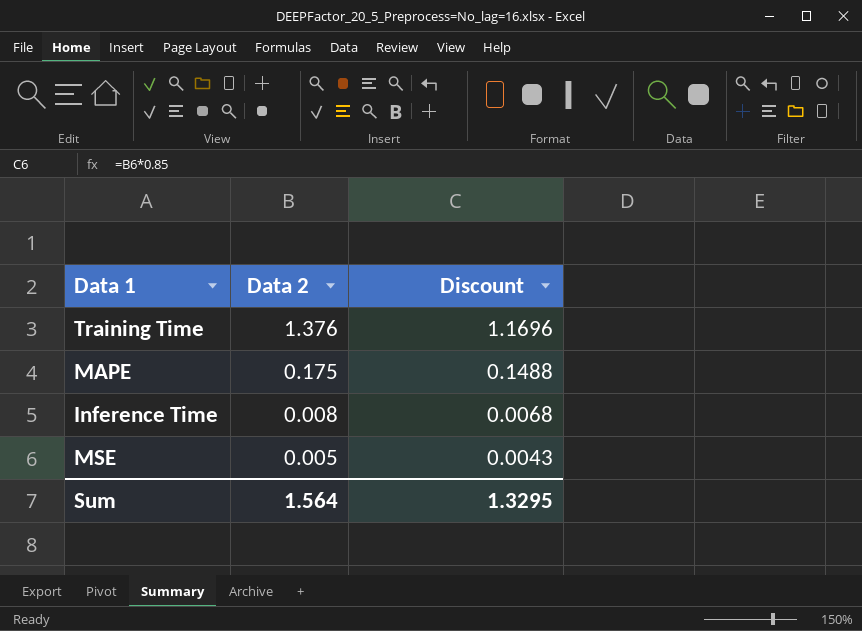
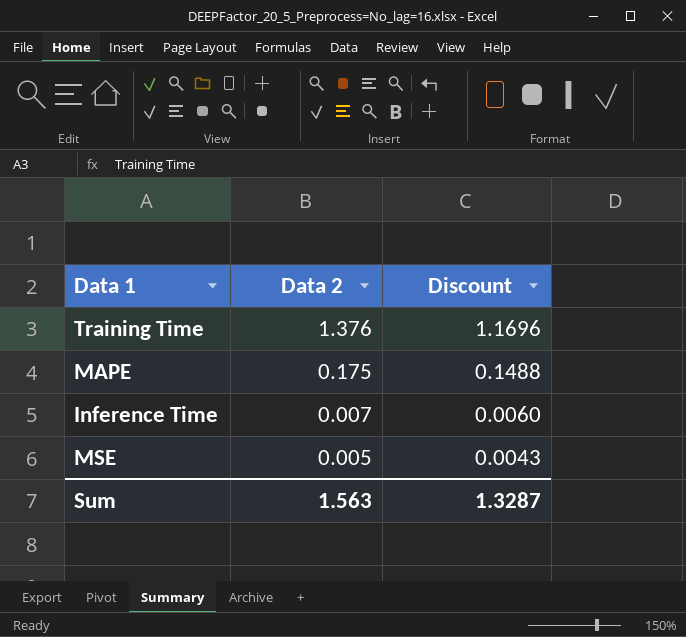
Inference Time | Data 2: 0.008 -> 0.007
Inference Time | Discount: 0.0068 -> 0.0060
Sum | Data 2: 1.564 -> 1.563
Sum | Discount: 1.3295 -> 1.3287

